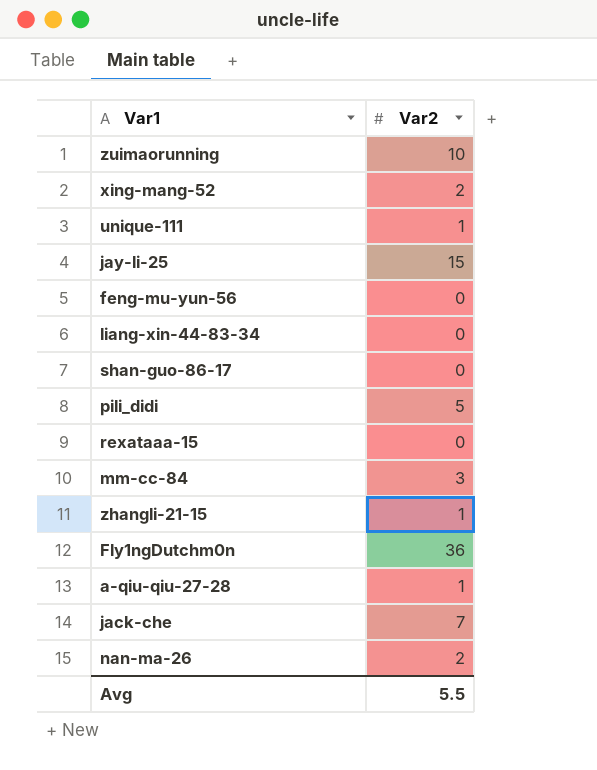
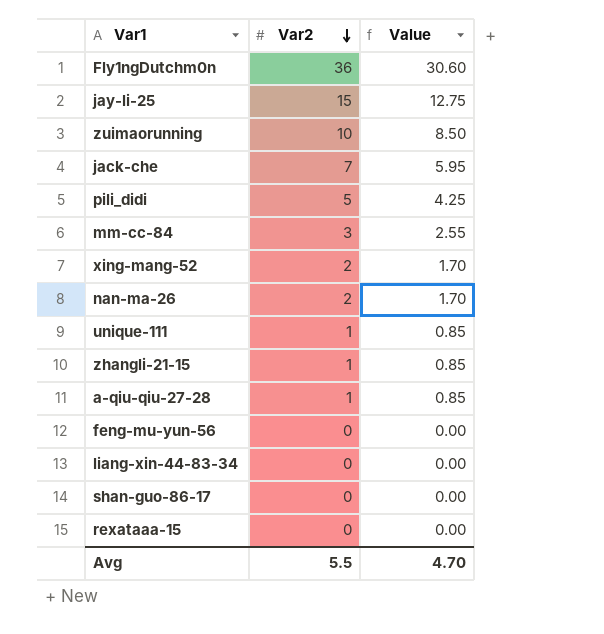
row order: none -> Var2 descending
column Value | formula: none -> [Var2] * 0.85

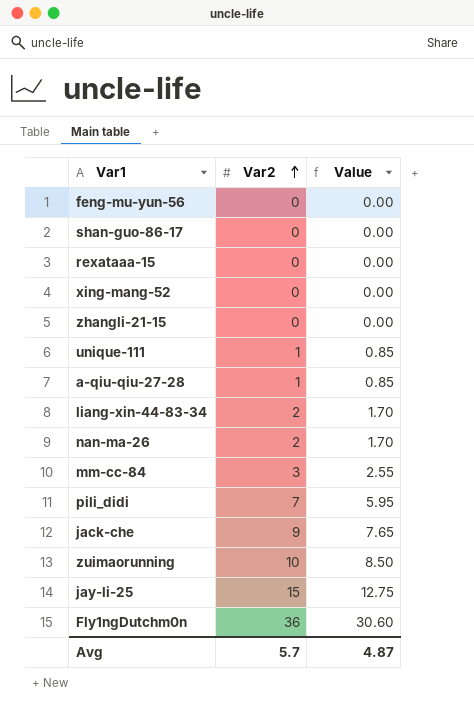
row order: Var2 descending -> Var2 ascending
xing-mang-52 | Var2: 2 -> 0
xing-mang-52 | Value: 1.70 -> 0.00
zhangli-21-15 | Var2: 1 -> 0
zhangli-21-15 | Value: 0.85 -> 0.00
liang-xin-44-83-34 | Var2: 0 -> 2
liang-xin-44-83-34 | Value: 0.00 -> 1.70
pili_didi | Var2: 5 -> 7
pili_didi | Value: 4.25 -> 5.95
jack-che | Var2: 7 -> 9
jack-che | Value: 5.95 -> 7.65
Avg | Var2: 5.5 -> 5.7
Avg | Value: 4.70 -> 4.87

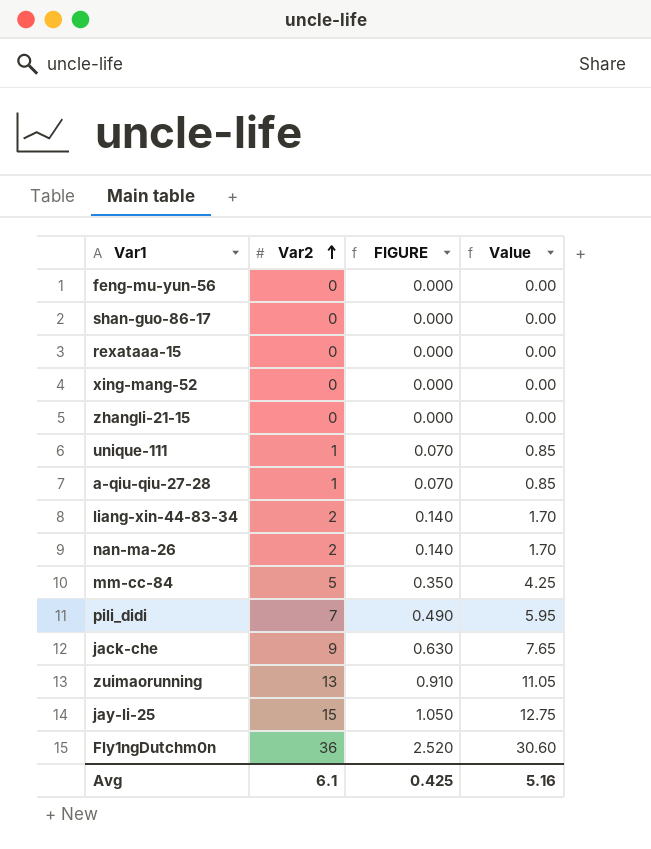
column FIGURE | formula: none -> [Var2] * 0.07
mm-cc-84 | Var2: 3 -> 5
mm-cc-84 | Value: 2.55 -> 4.25
zuimaorunning | Var2: 10 -> 13
zuimaorunning | Value: 8.50 -> 11.05
Avg | Var2: 5.7 -> 6.1
Avg | Value: 4.87 -> 5.16

